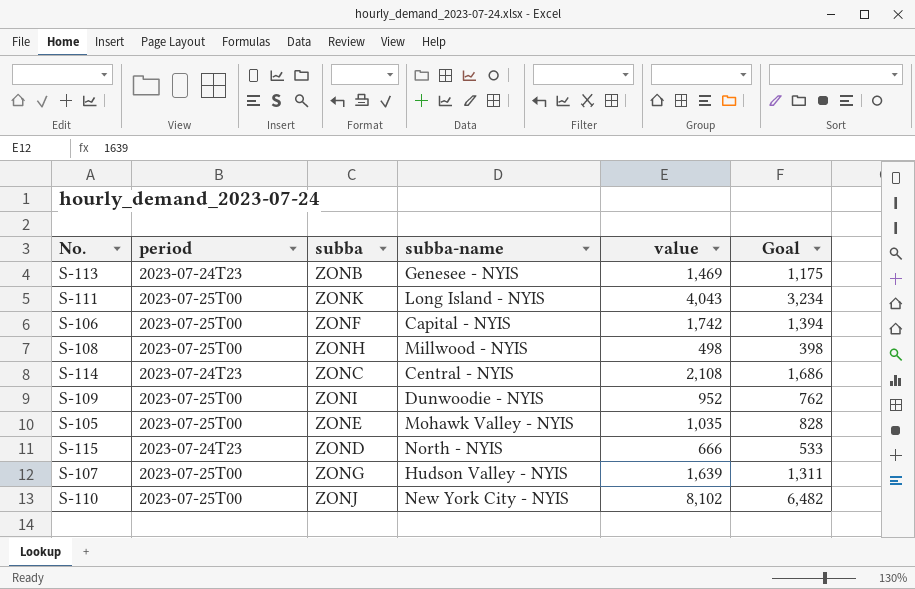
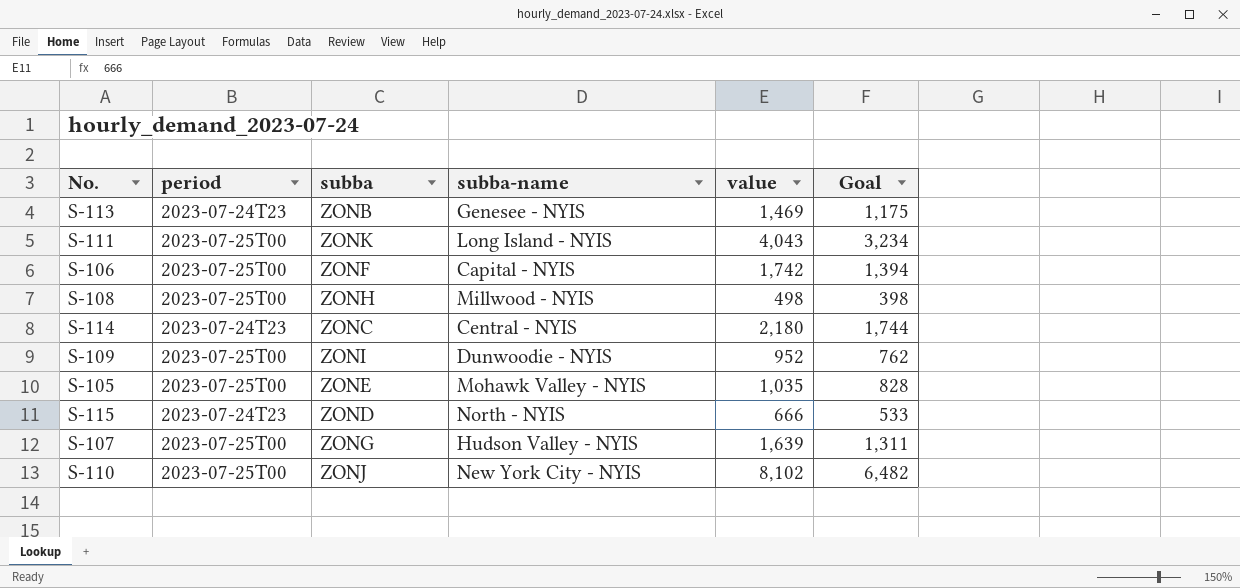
S-114 | value: 2,108 -> 2,180
S-114 | Goal: 1,686 -> 1,744

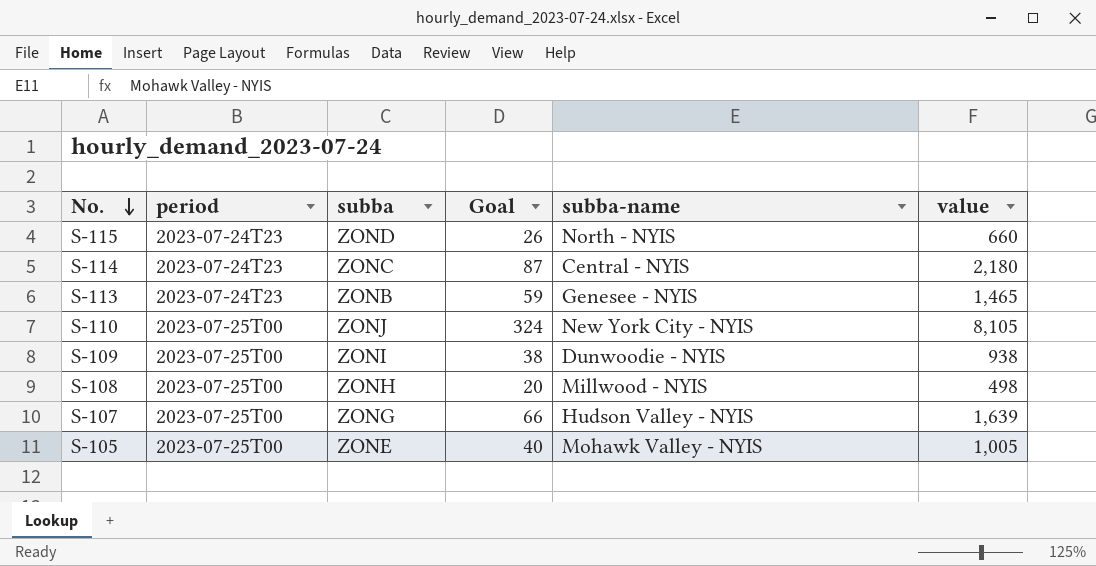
row order: none -> No. descending
column Goal | formula: [value] * 0.8 -> [value] * 0.04
column Goal | position: 6 -> 4
row S-111: 2023-07-25T00 | ZONK | Long Island - NYIS | 4,043 | 3,234 -> none
row S-106: 2023-07-25T00 | ZONF | Capital - NYIS | 1,742 | 1,394 -> none
S-115 | value: 666 -> 660
S-113 | value: 1,469 -> 1,465
S-110 | value: 8,102 -> 8,105
S-109 | value: 952 -> 938
S-105 | value: 1,035 -> 1,005

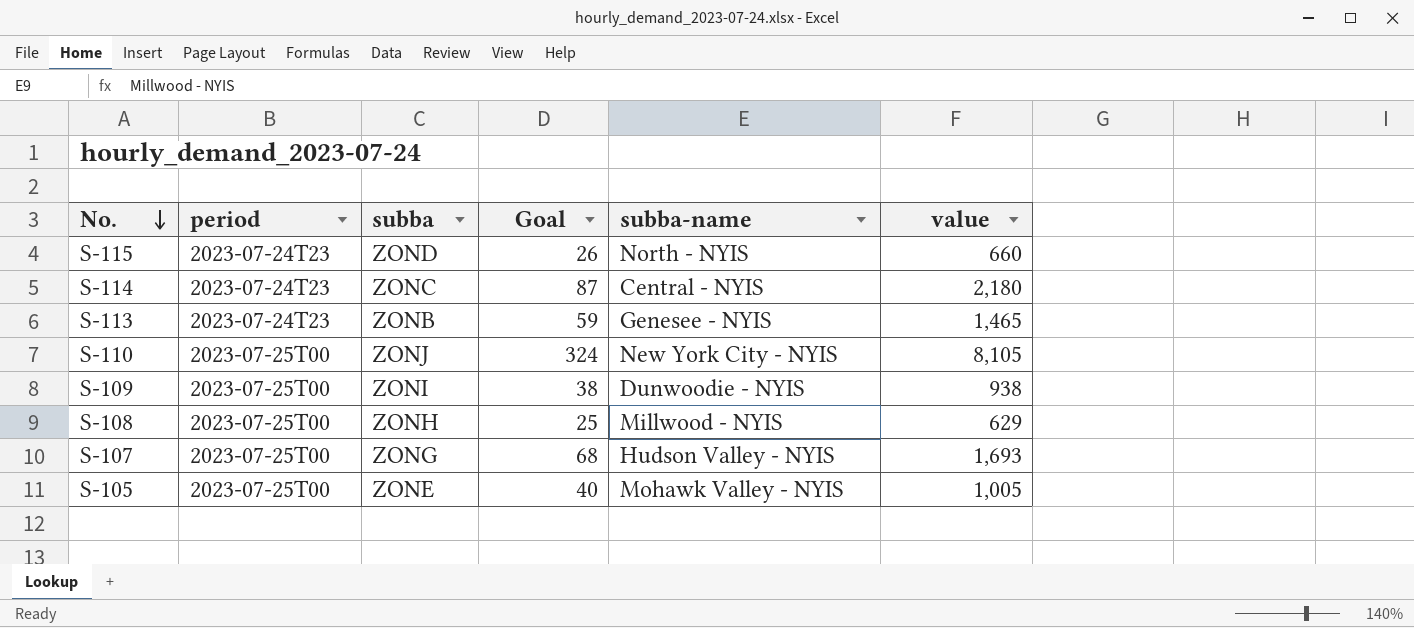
S-108 | Goal: 20 -> 25
S-108 | value: 498 -> 629
S-107 | Goal: 66 -> 68
S-107 | value: 1,639 -> 1,693

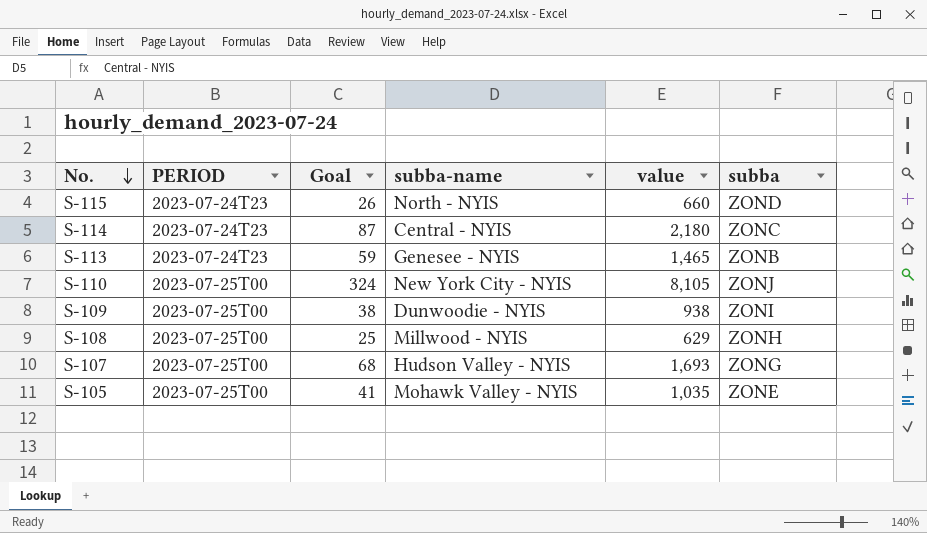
column name: period -> PERIOD
column subba | position: 3 -> 6
S-105 | Goal: 40 -> 41
S-105 | value: 1,005 -> 1,035

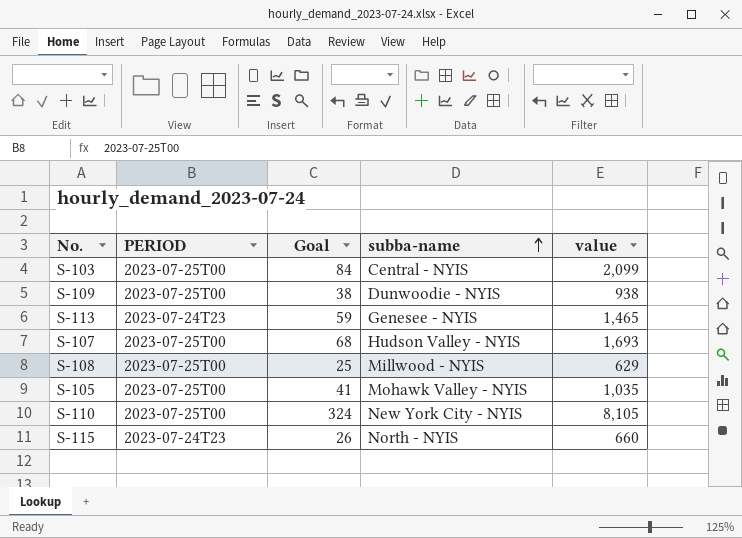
row order: No. descending -> subba-name ascending
column subba | position: 6 -> none
row S-114: 2023-07-24T23 | 87 | Central - NYIS | 2,180 | ZONC -> none
row S-103: none -> 2023-07-25T00 | 84 | Central - NYIS | 2,099

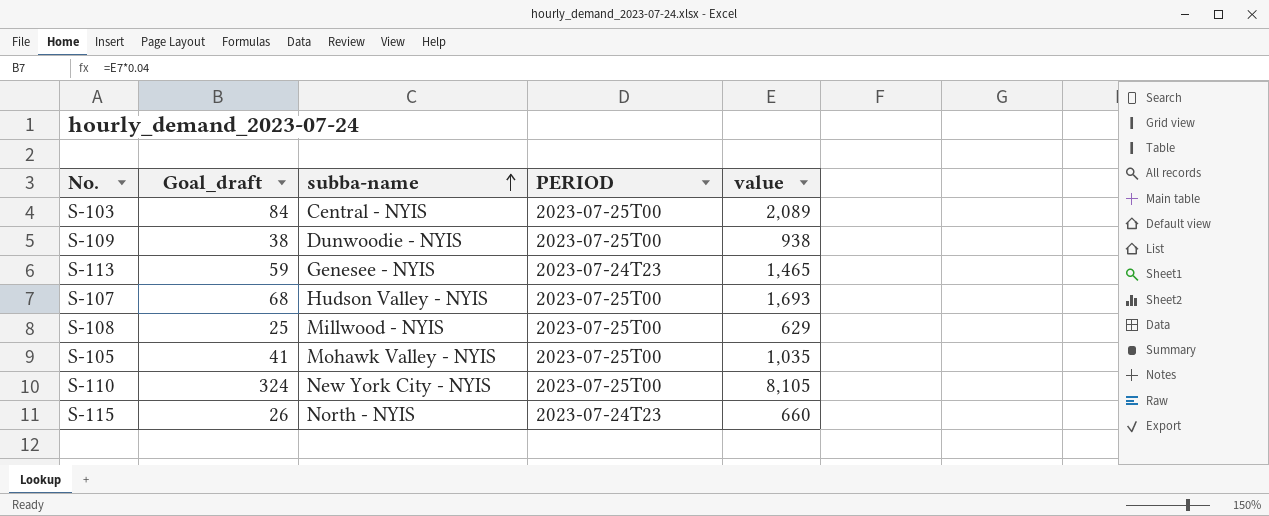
column name: Goal -> Goal_draft
column PERIOD | position: 2 -> 4
S-103 | value: 2,099 -> 2,089

